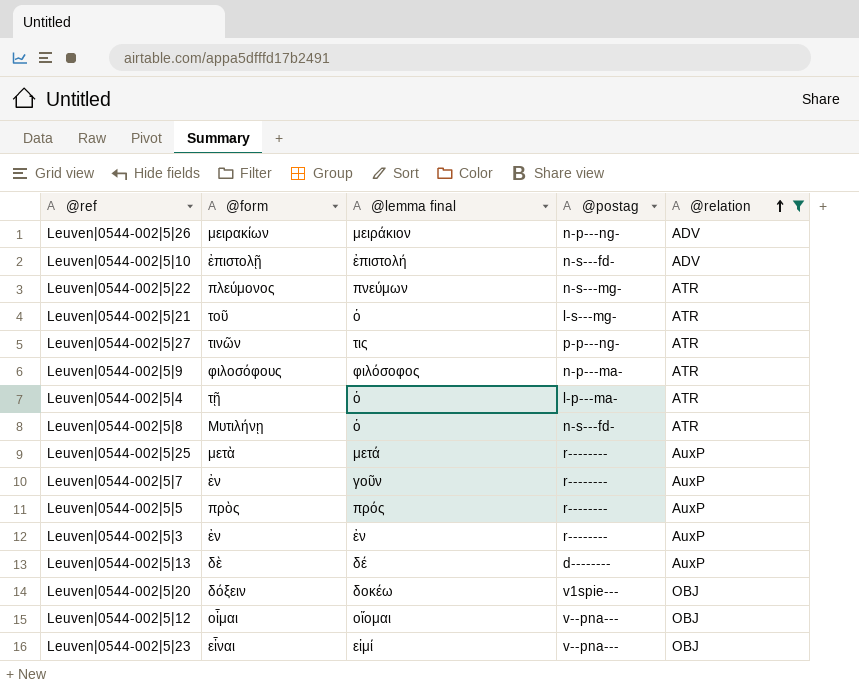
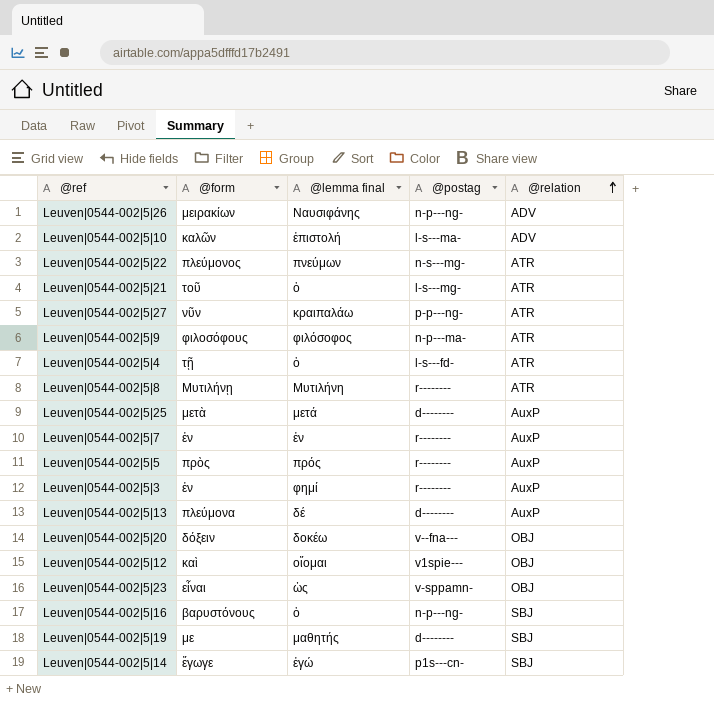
filter: @relation != SBJ -> none
Leuven|0544-002|5|26 | @lemma final: μειράκιον -> Ναυσιφάνης
Leuven|0544-002|5|10 | @form: ἐπιστολῇ -> καλῶν
Leuven|0544-002|5|10 | @postag: n-s---fd- -> l-s---ma-
Leuven|0544-002|5|27 | @form: τινῶν -> νῦν
Leuven|0544-002|5|27 | @lemma final: τις -> κραιπαλάω
Leuven|0544-002|5|4 | @postag: l-p---ma- -> l-s---fd-
Leuven|0544-002|5|8 | @lemma final: ὁ -> Μυτιλήνη
Leuven|0544-002|5|8 | @postag: n-s---fd- -> r--------
Leuven|0544-002|5|25 | @postag: r-------- -> d--------
Leuven|0544-002|5|7 | @lemma final: γοῦν -> ἐν
Leuven|0544-002|5|3 | @lemma final: ἐν -> φημί
Leuven|0544-002|5|13 | @form: δὲ -> πλεύμονα
Leuven|0544-002|5|20 | @postag: v1spie--- -> v--fna---
Leuven|0544-002|5|12 | @form: οἶμαι -> καὶ
Leuven|0544-002|5|12 | @postag: v--pna--- -> v1spie---
Leuven|0544-002|5|23 | @lemma final: εἰμί -> ὡς
Leuven|0544-002|5|23 | @postag: v--pna--- -> v-sppamn-

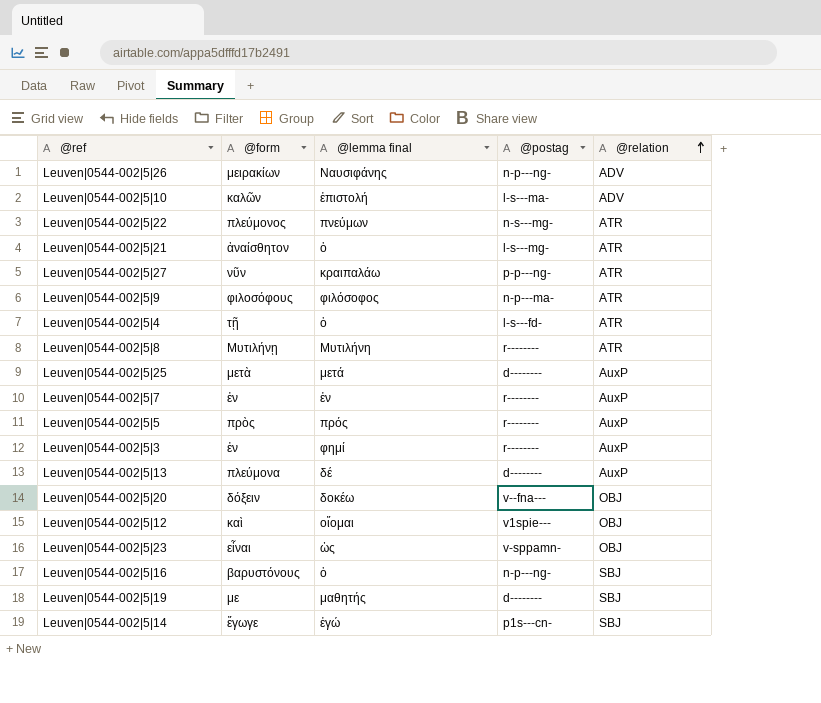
Leuven|0544-002|5|21 | @form: τοῦ -> ἀναίσθητον

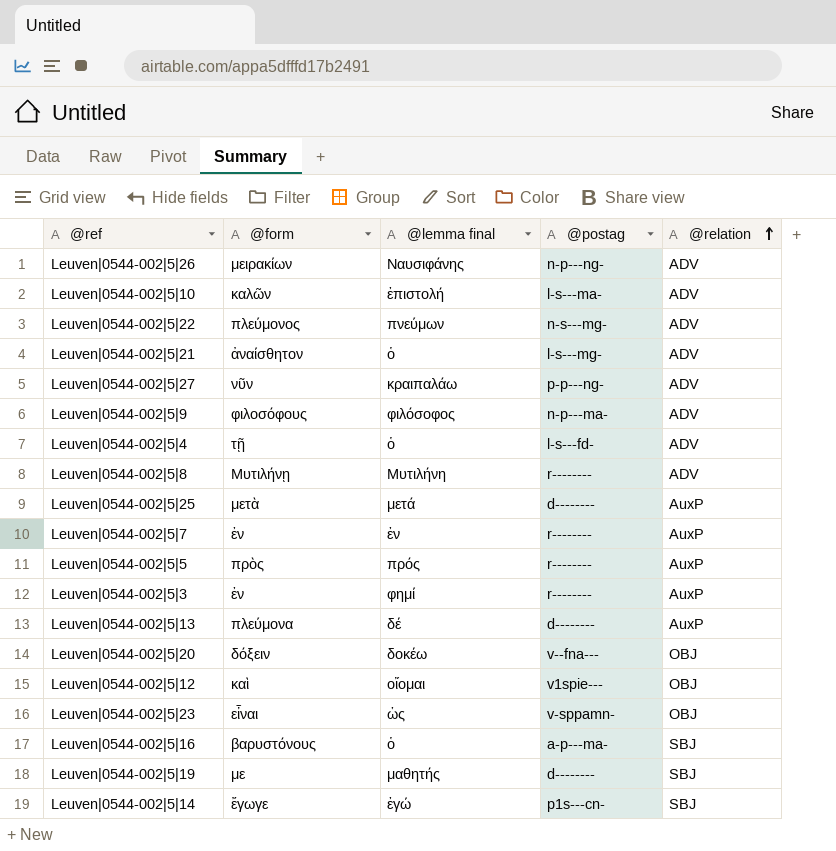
Leuven|0544-002|5|22 | @relation: ATR -> ADV
Leuven|0544-002|5|21 | @relation: ATR -> ADV
Leuven|0544-002|5|27 | @relation: ATR -> ADV
Leuven|0544-002|5|9 | @relation: ATR -> ADV
Leuven|0544-002|5|4 | @relation: ATR -> ADV
Leuven|0544-002|5|8 | @relation: ATR -> ADV
Leuven|0544-002|5|16 | @postag: n-p---ng- -> a-p---ma-

